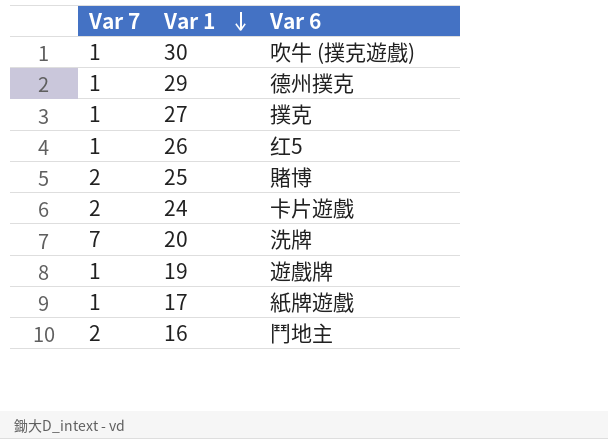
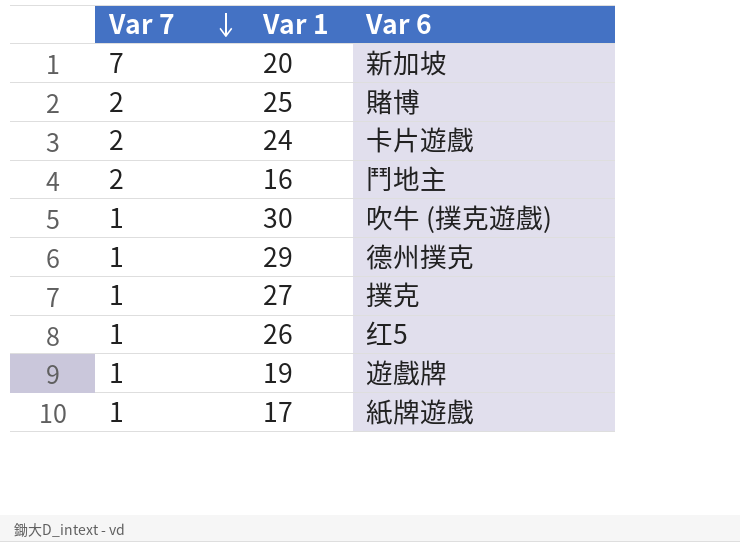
row order: Var 1 descending -> Var 7 descending
20 | Var 6: 洗牌 -> 新加坡

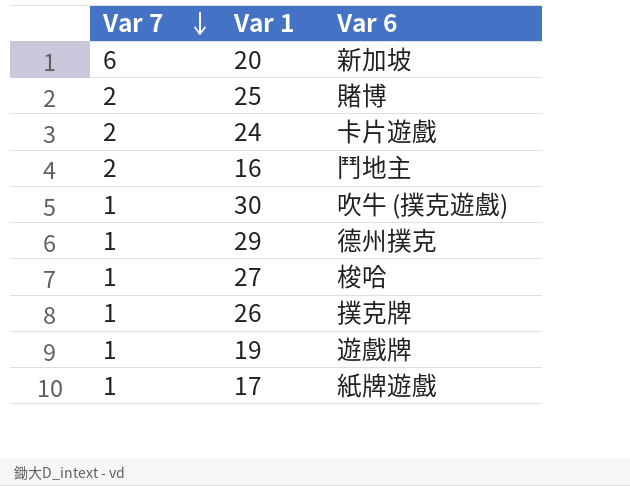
20 | Var 7: 7 -> 6
27 | Var 6: 撲克 -> 梭哈
26 | Var 6: 红5 -> 撲克牌

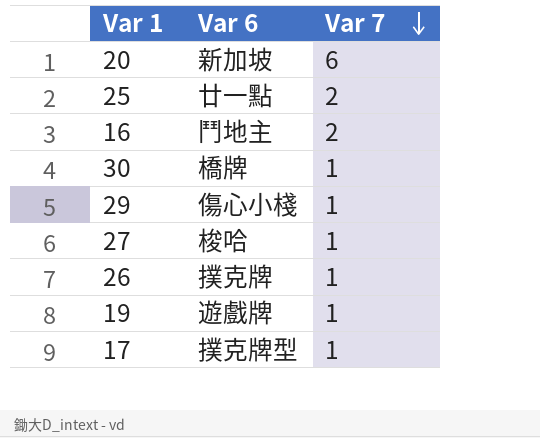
column Var 7 | position: 1 -> 3
row 24: 2 | 卡片遊戲 -> none
25 | Var 6: 賭博 -> 廿一點
30 | Var 6: 吹牛 (撲克遊戲) -> 橋牌
29 | Var 6: 德州撲克 -> 傷心小棧
17 | Var 6: 紙牌遊戲 -> 撲克牌型

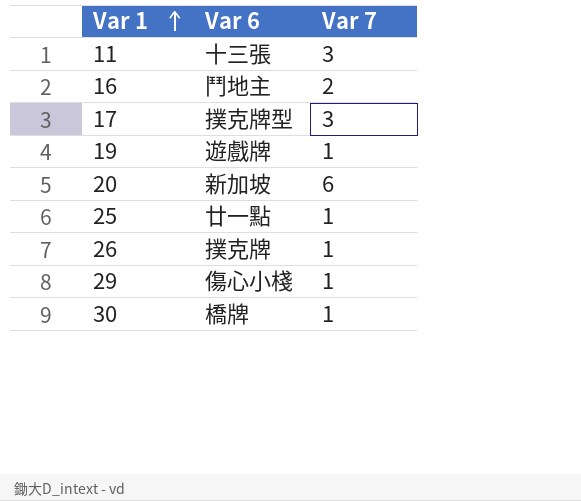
row order: Var 7 descending -> Var 1 ascending
row 27: 梭哈 | 1 -> none
row 11: none -> 十三張 | 3
17 | Var 7: 1 -> 3
25 | Var 7: 2 -> 1

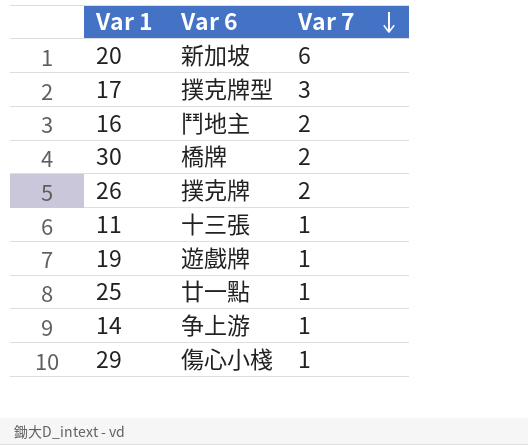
row order: Var 1 ascending -> Var 7 descending
30 | Var 7: 1 -> 2
26 | Var 7: 1 -> 2
11 | Var 7: 3 -> 1
row 14: none -> 争上游 | 1

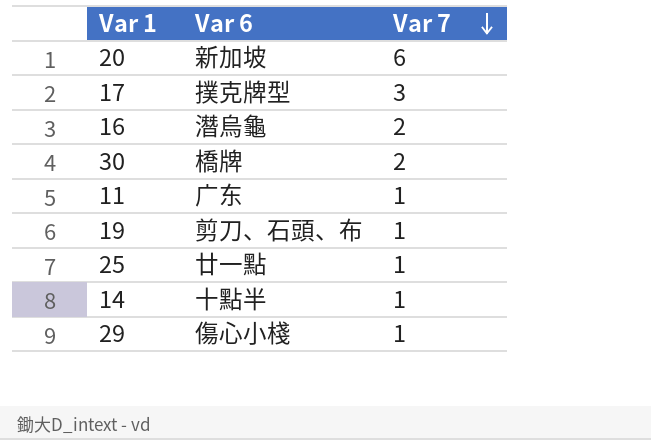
row 26: 撲克牌 | 2 -> none
16 | Var 6: 鬥地主 -> 潛烏龜
11 | Var 6: 十三張 -> 广东
19 | Var 6: 遊戲牌 -> 剪刀、石頭、布
14 | Var 6: 争上游 -> 十點半

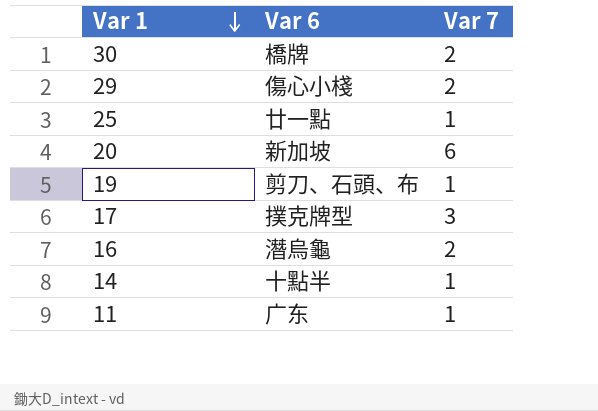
row order: Var 7 descending -> Var 1 descending
29 | Var 7: 1 -> 2

